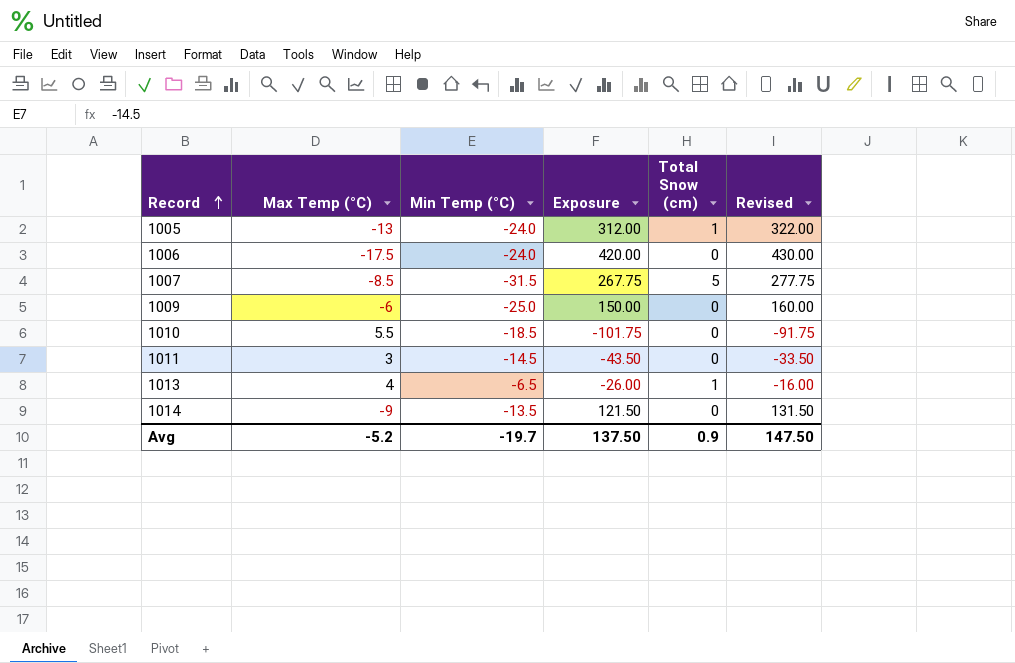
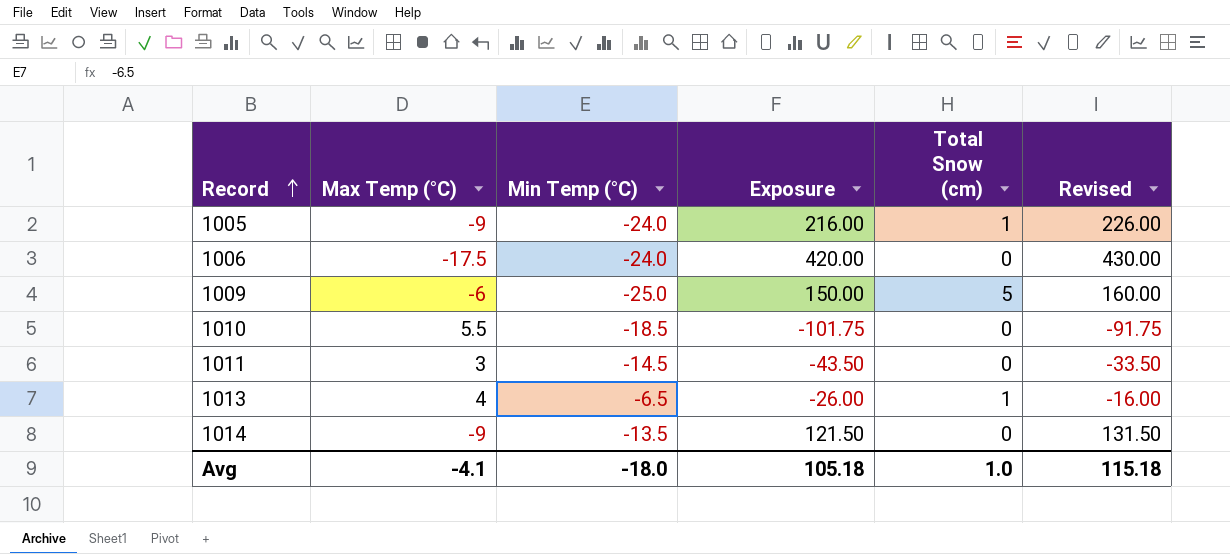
row 1007: -8.5 | -31.5 | 267.75 | 5 | 277.75 -> none
1005 | Max Temp (°C): -13 -> -9
1005 | Exposure: 312.00 -> 216.00
1005 | Revised: 322.00 -> 226.00
1009 | Total Snow (cm): 0 -> 5
Avg | Max Temp (°C): -5.2 -> -4.1
Avg | Min Temp (°C): -19.7 -> -18.0
Avg | Exposure: 137.50 -> 105.18
Avg | Total Snow (cm): 0.9 -> 1.0
Avg | Revised: 147.50 -> 115.18

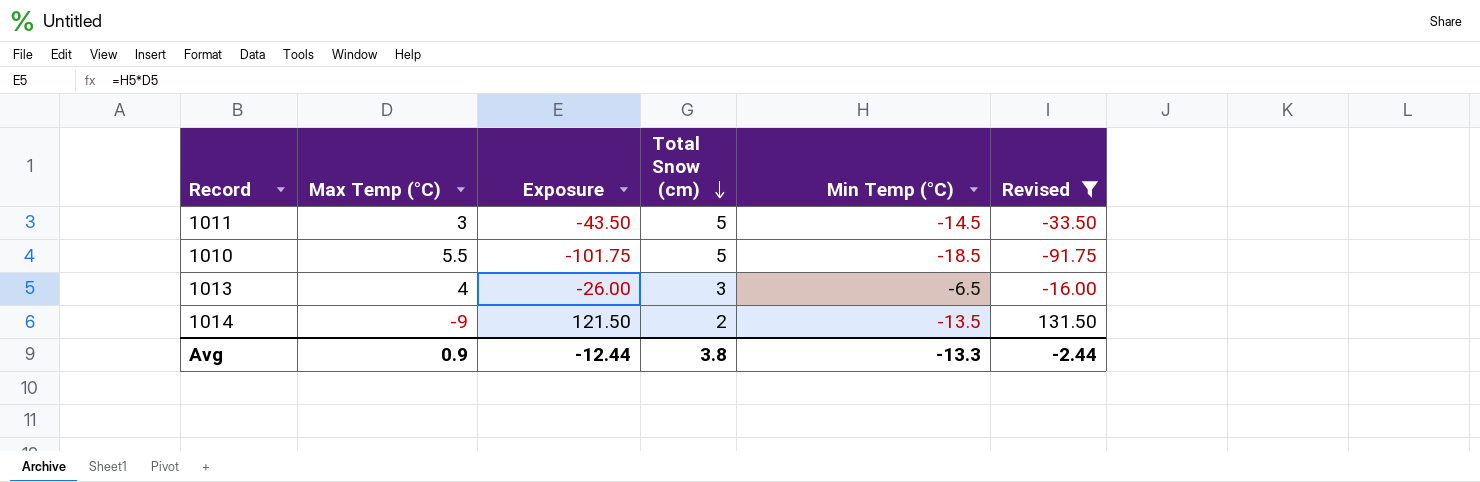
filter: none -> Revised <= 131.50
row order: Record ascending -> Total Snow (cm) descending
column Min Temp (°C) | position: 3 -> 5
1011 | Total Snow (cm): 0 -> 5
1010 | Total Snow (cm): 0 -> 5
1013 | Total Snow (cm): 1 -> 3
1014 | Total Snow (cm): 0 -> 2
Avg | Max Temp (°C): -4.1 -> 0.9
Avg | Exposure: 105.18 -> -12.44
Avg | Total Snow (cm): 1.0 -> 3.8
Avg | Min Temp (°C): -18.0 -> -13.3
Avg | Revised: 115.18 -> -2.44

